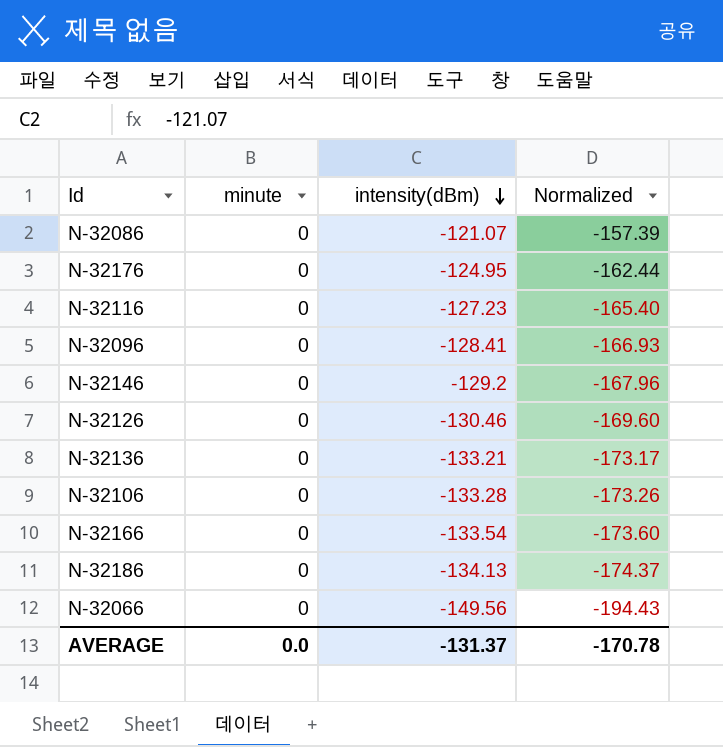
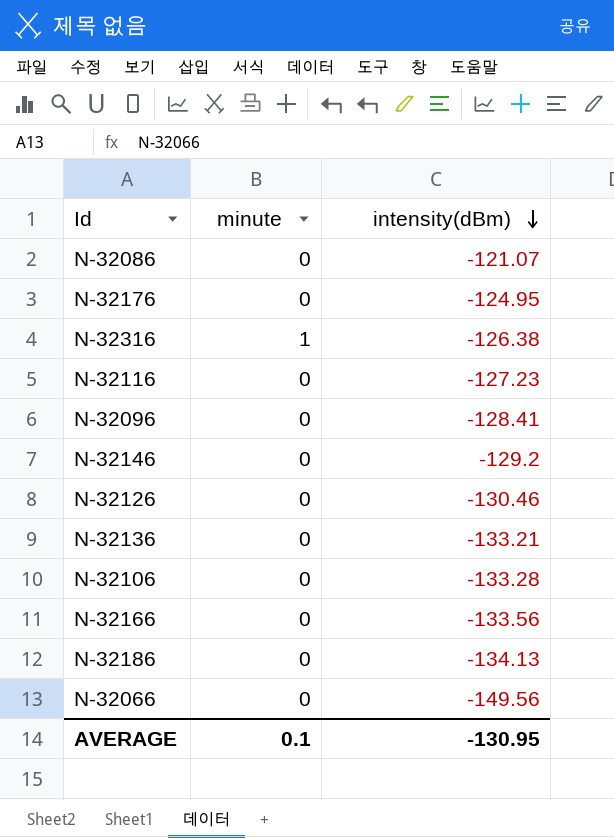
column Normalized | formula: [intensity(dBm)] * 1.3 -> none
row N-32316: none -> 1 | -126.38
N-32166 | intensity(dBm): -133.54 -> -133.56
AVERAGE | minute: 0.0 -> 0.1
AVERAGE | intensity(dBm): -131.37 -> -130.95

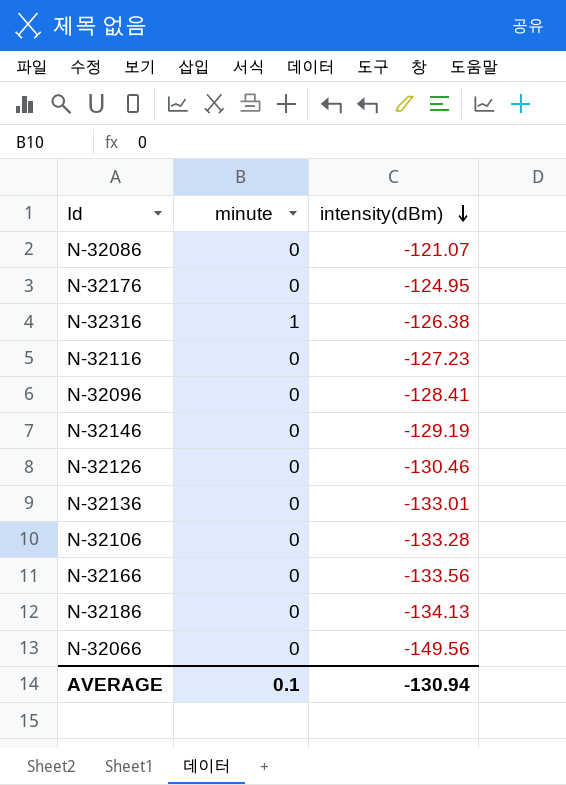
N-32146 | intensity(dBm): -129.2 -> -129.19
N-32136 | intensity(dBm): -133.21 -> -133.01
AVERAGE | intensity(dBm): -130.95 -> -130.94

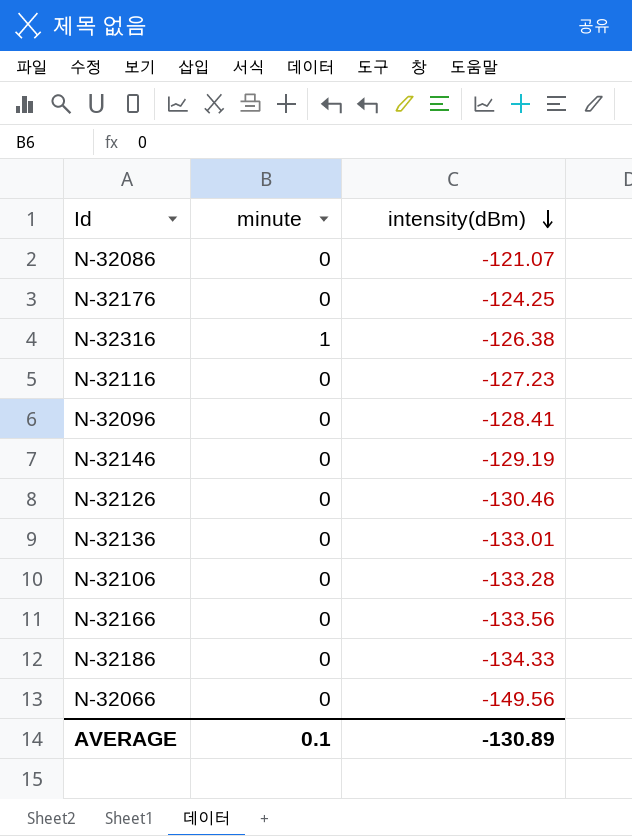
N-32176 | intensity(dBm): -124.95 -> -124.25
N-32186 | intensity(dBm): -134.13 -> -134.33
AVERAGE | intensity(dBm): -130.94 -> -130.89

